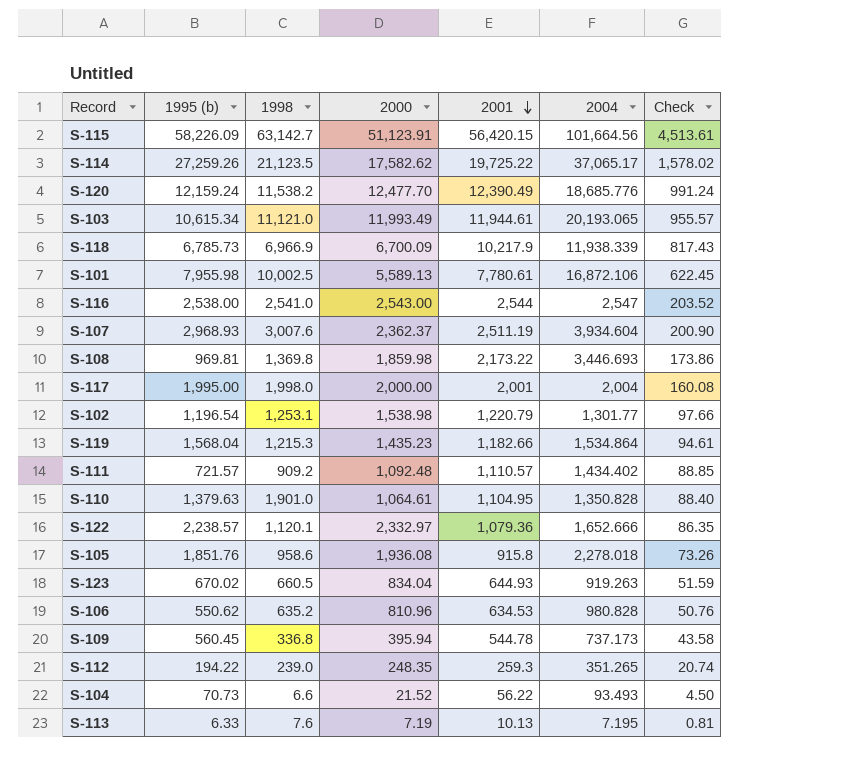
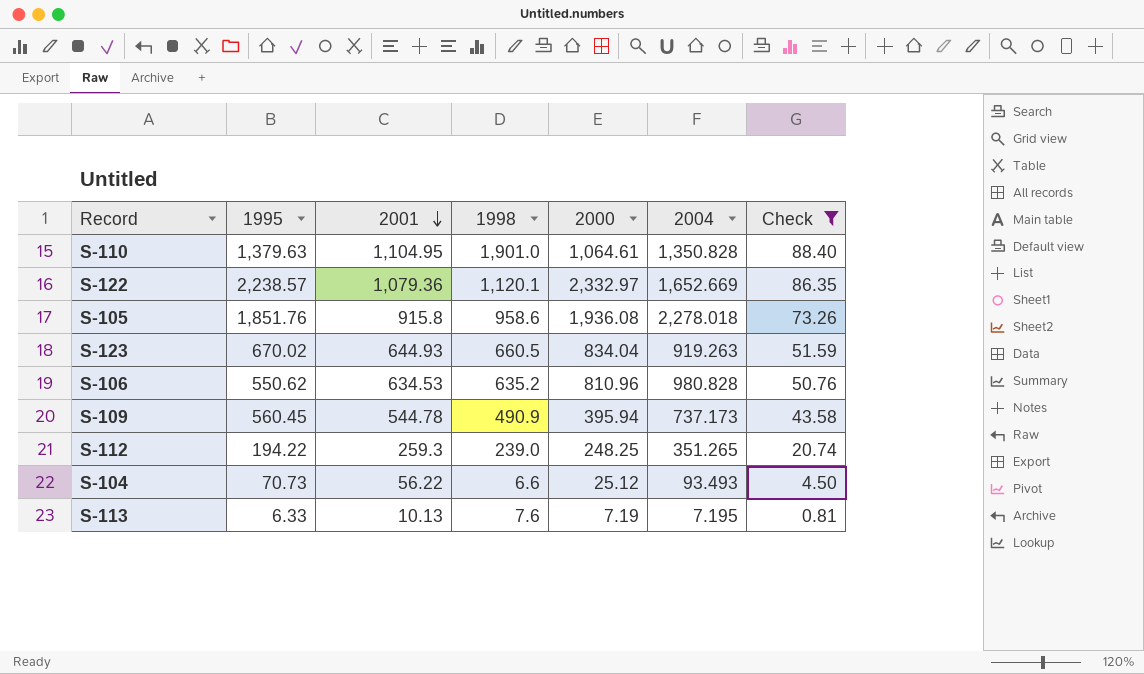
filter: none -> Check <= 88.40
column name: 1995 (b) -> 1995
column 2001 | position: 5 -> 3
S-122 | 2004: 1,652.666 -> 1,652.669
S-109 | 1998: 336.8 -> 490.9
S-112 | 2000: 248.35 -> 248.25
S-104 | 2000: 21.52 -> 25.12

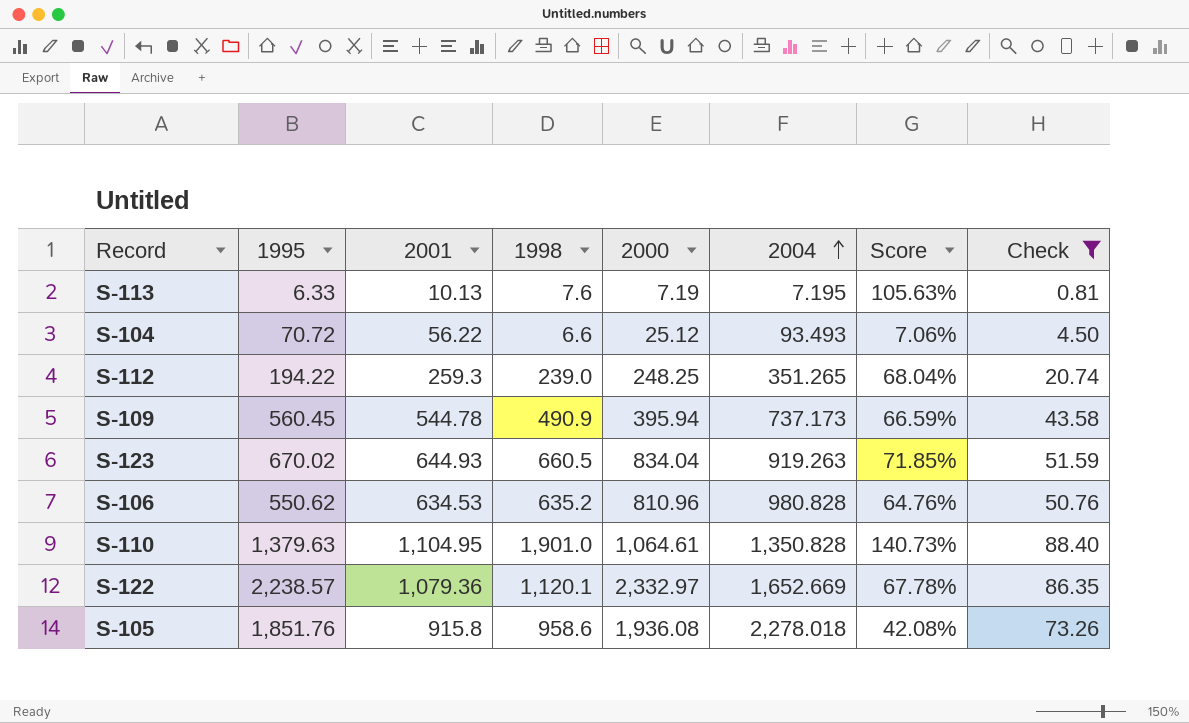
row order: 2001 descending -> 2004 ascending
column Score | formula: none -> [1998] / [2004]
S-104 | 1995: 70.73 -> 70.72

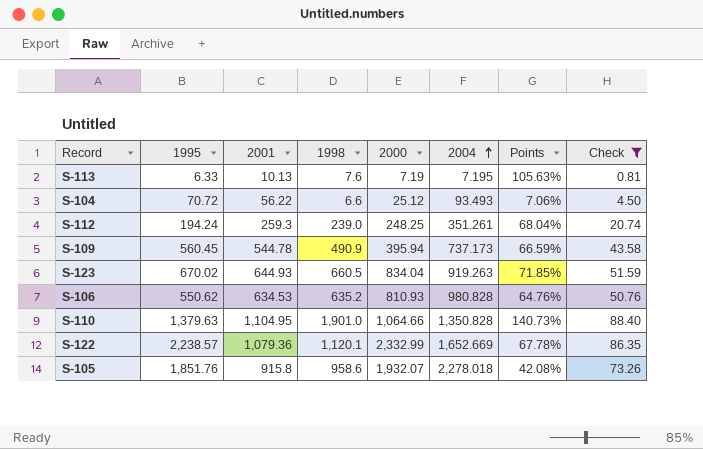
column name: Score -> Points
S-112 | 1995: 194.22 -> 194.24
S-112 | 2004: 351.265 -> 351.261
S-106 | 2000: 810.96 -> 810.93
S-110 | 2000: 1,064.61 -> 1,064.66
S-122 | 2000: 2,332.97 -> 2,332.99
S-105 | 2000: 1,936.08 -> 1,932.07

